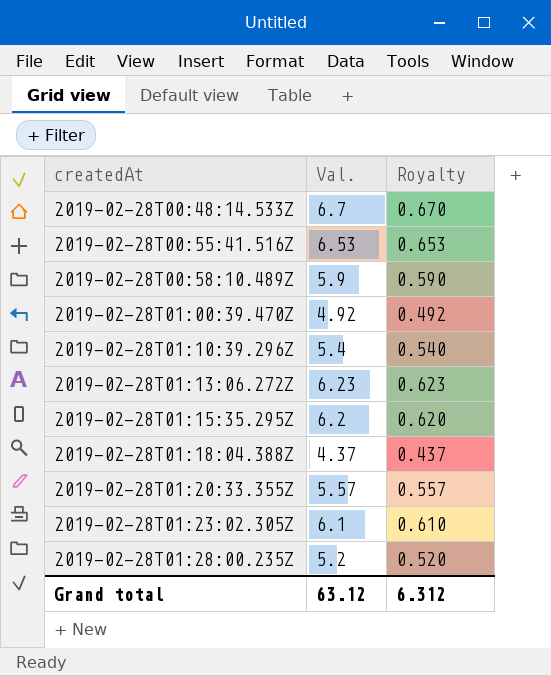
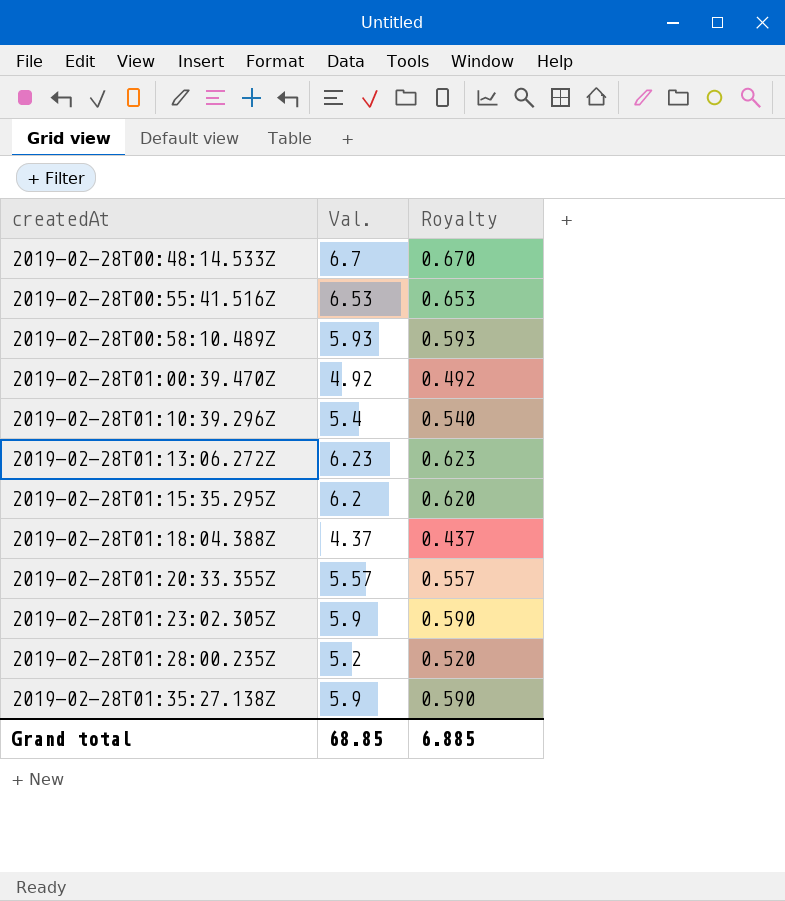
2019-02-28T00:58:10.489Z | Val.: 5.9 -> 5.93
2019-02-28T00:58:10.489Z | Royalty: 0.590 -> 0.593
2019-02-28T01:23:02.305Z | Val.: 6.1 -> 5.9
2019-02-28T01:23:02.305Z | Royalty: 0.610 -> 0.590
row 2019-02-28T01:35:27.138Z: none -> 5.9 | 0.590
Grand total | Val.: 63.12 -> 68.85
Grand total | Royalty: 6.312 -> 6.885

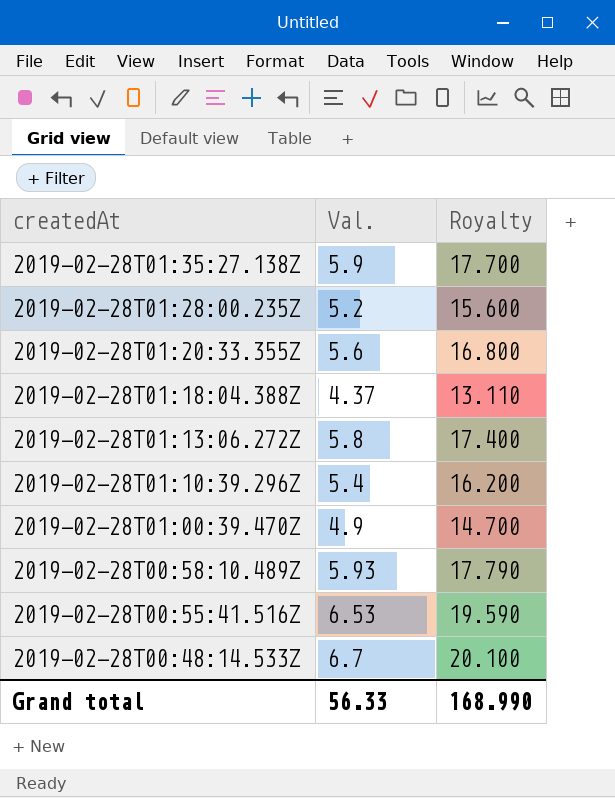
row order: createdAt ascending -> createdAt descending
column Royalty | formula: [Val.] * 0.1 -> [Val.] * 3
row 2019-02-28T01:15:35.295Z: 6.2 | 0.620 -> none
row 2019-02-28T01:23:02.305Z: 5.9 | 0.590 -> none
2019-02-28T01:20:33.355Z | Val.: 5.57 -> 5.6
2019-02-28T01:13:06.272Z | Val.: 6.23 -> 5.8
2019-02-28T01:00:39.470Z | Val.: 4.92 -> 4.9
Grand total | Val.: 68.85 -> 56.33
Grand total | Royalty: 6.885 -> 168.990

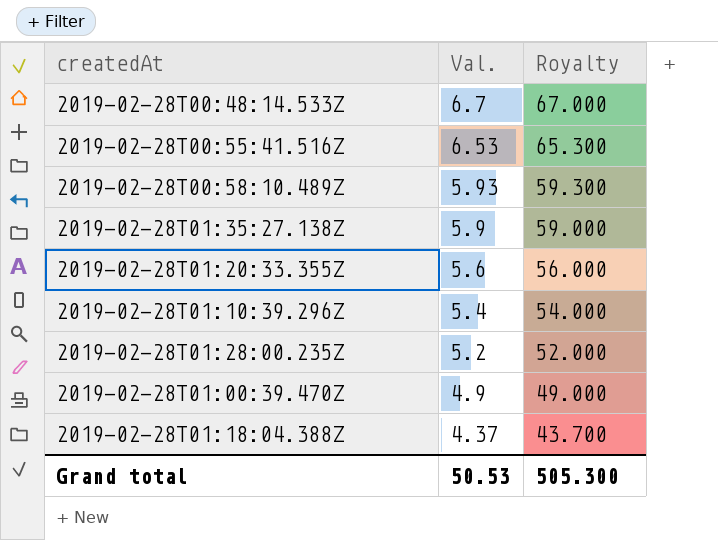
row order: createdAt descending -> Val. descending
column Royalty | formula: [Val.] * 3 -> [Val.] * 10
row 2019-02-28T01:13:06.272Z: 5.8 | 17.400 -> none
Grand total | Val.: 56.33 -> 50.53
Grand total | Royalty: 168.990 -> 505.300

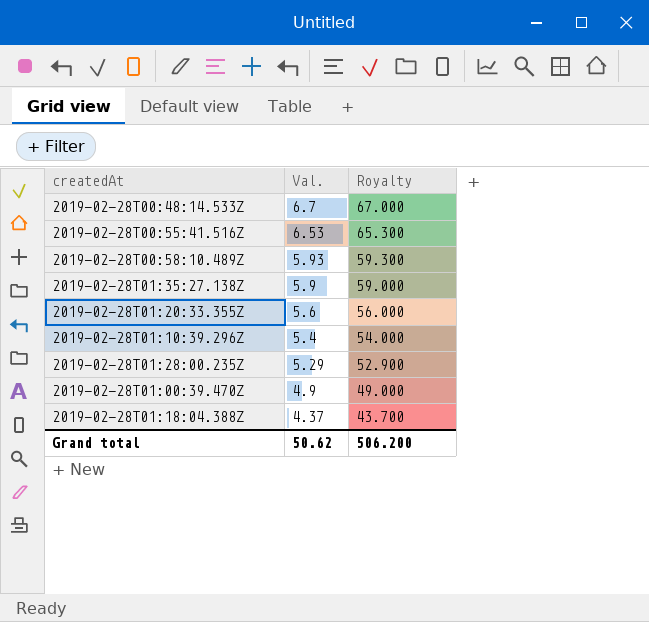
2019-02-28T01:28:00.235Z | Val.: 5.2 -> 5.29
2019-02-28T01:28:00.235Z | Royalty: 52.000 -> 52.900
Grand total | Val.: 50.53 -> 50.62
Grand total | Royalty: 505.300 -> 506.200

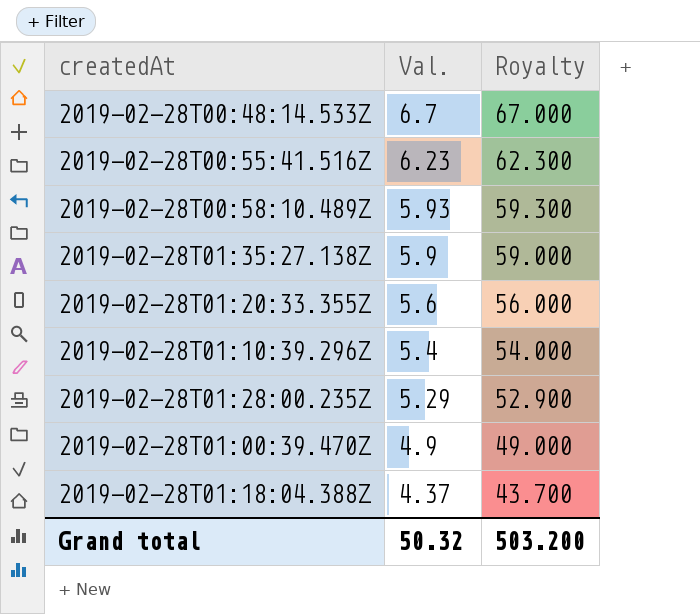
2019-02-28T00:55:41.516Z | Val.: 6.53 -> 6.23
2019-02-28T00:55:41.516Z | Royalty: 65.300 -> 62.300
Grand total | Val.: 50.62 -> 50.32
Grand total | Royalty: 506.200 -> 503.200

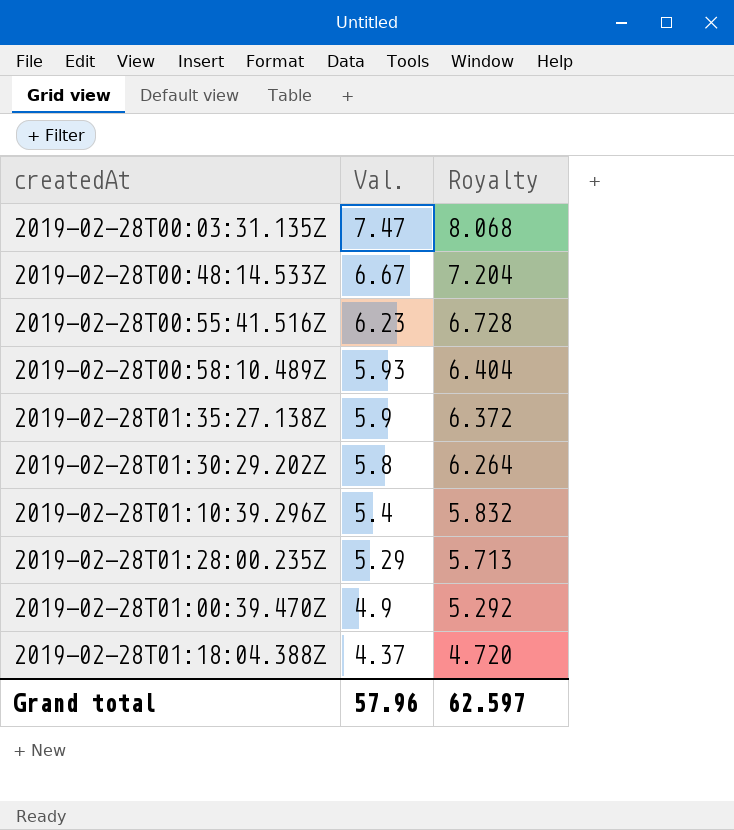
column Royalty | formula: [Val.] * 10 -> [Val.] * 1.08
row 2019-02-28T01:20:33.355Z: 5.6 | 56.000 -> none
row 2019-02-28T00:03:31.135Z: none -> 7.47 | 8.068
2019-02-28T00:48:14.533Z | Val.: 6.7 -> 6.67
row 2019-02-28T01:30:29.202Z: none -> 5.8 | 6.264
Grand total | Val.: 50.32 -> 57.96
Grand total | Royalty: 503.200 -> 62.597

